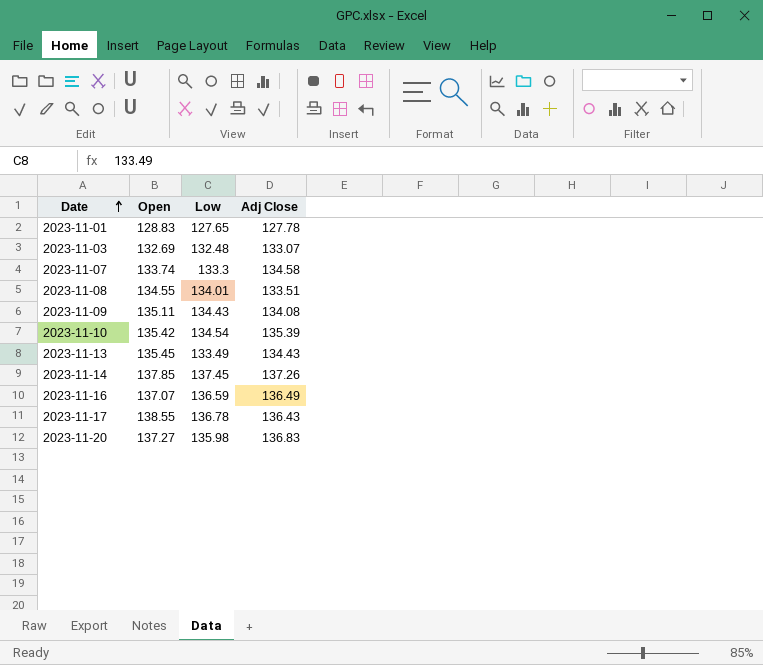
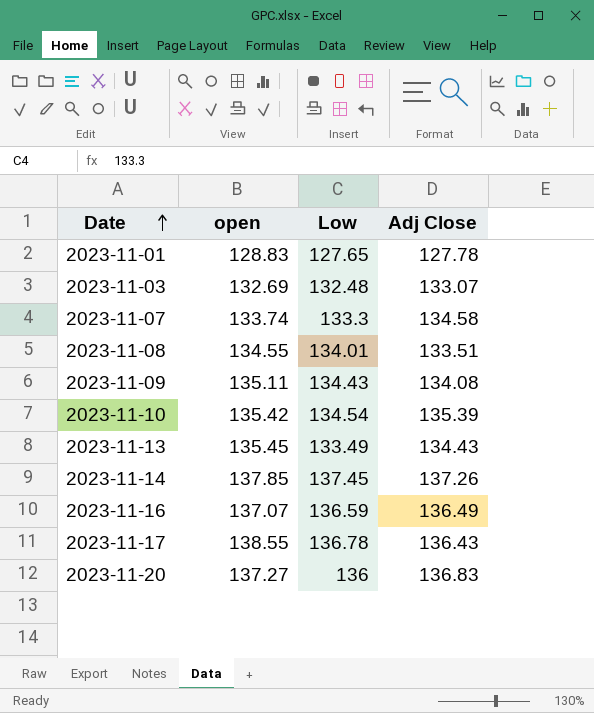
column name: Open -> open
2023-11-20 | Low: 135.98 -> 136

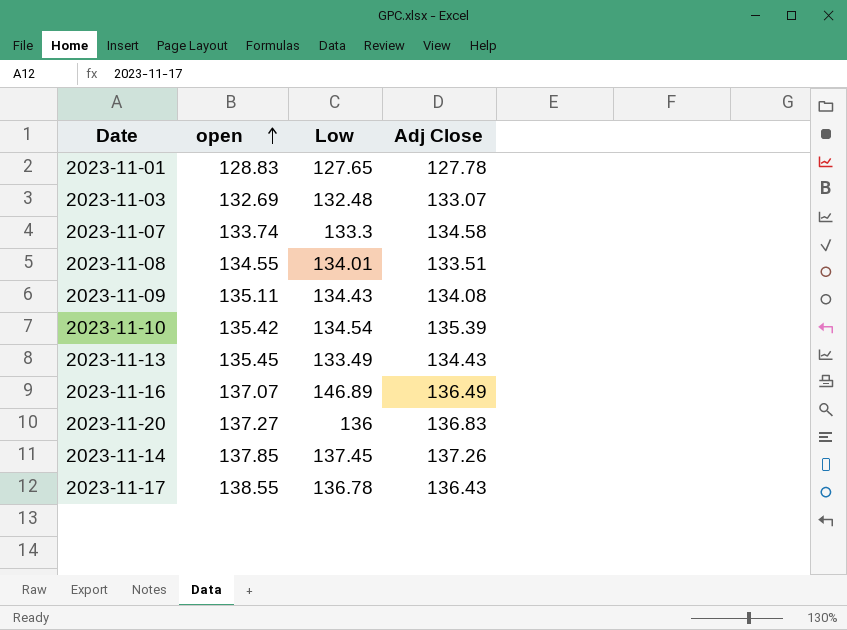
row order: Date ascending -> open ascending
2023-11-16 | Low: 136.59 -> 146.89

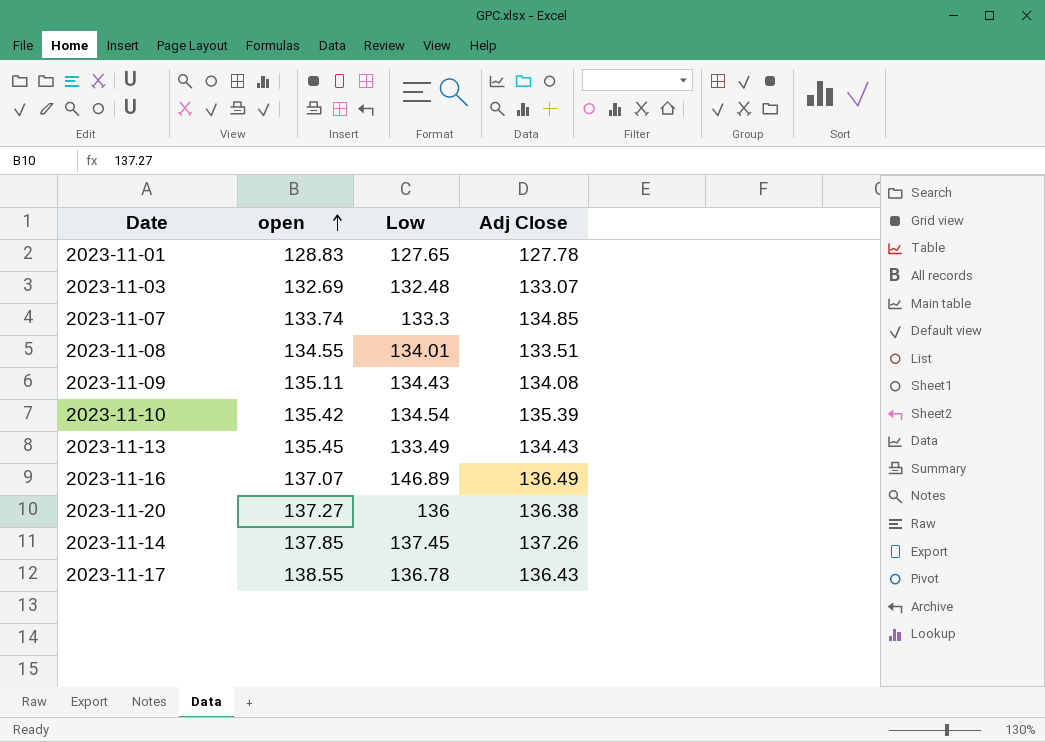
2023-11-07 | Adj Close: 134.58 -> 134.85
2023-11-20 | Adj Close: 136.83 -> 136.38

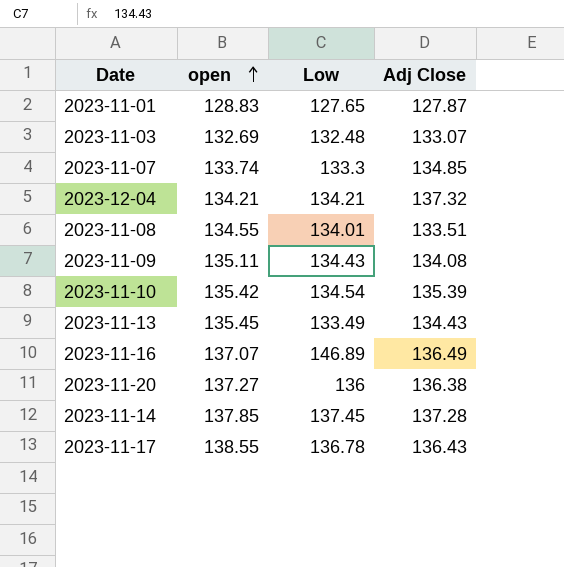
2023-11-01 | Adj Close: 127.78 -> 127.87
row 2023-12-04: none -> 134.21 | 134.21 | 137.32
2023-11-14 | Adj Close: 137.26 -> 137.28

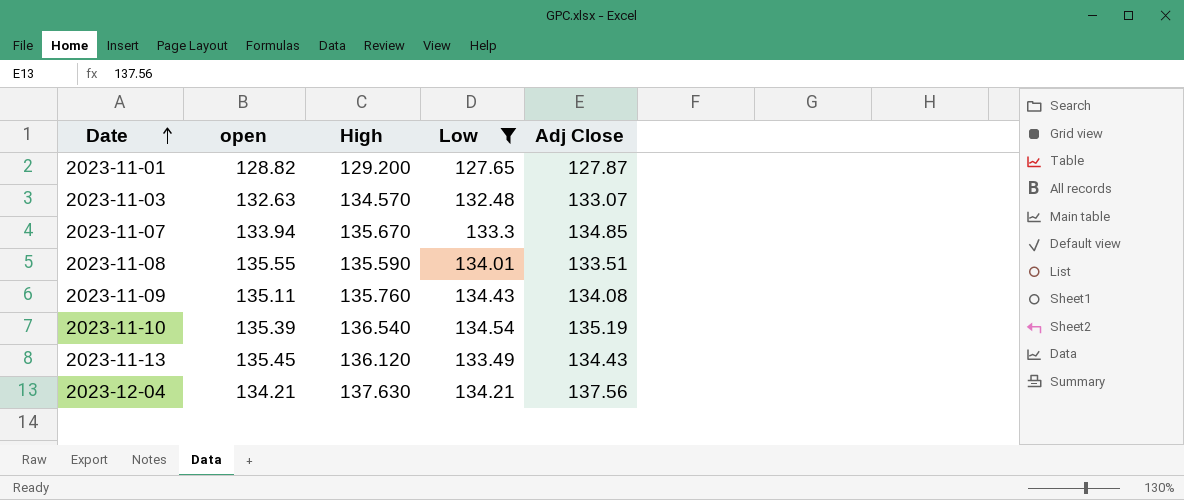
filter: none -> Low <= 134.54
row order: open ascending -> Date ascending
column High | position: none -> 3
2023-11-01 | open: 128.83 -> 128.82
2023-11-03 | open: 132.69 -> 132.63
2023-11-07 | open: 133.74 -> 133.94
2023-11-08 | open: 134.55 -> 135.55
2023-11-10 | open: 135.42 -> 135.39
2023-11-10 | Adj Close: 135.39 -> 135.19
2023-12-04 | Adj Close: 137.32 -> 137.56

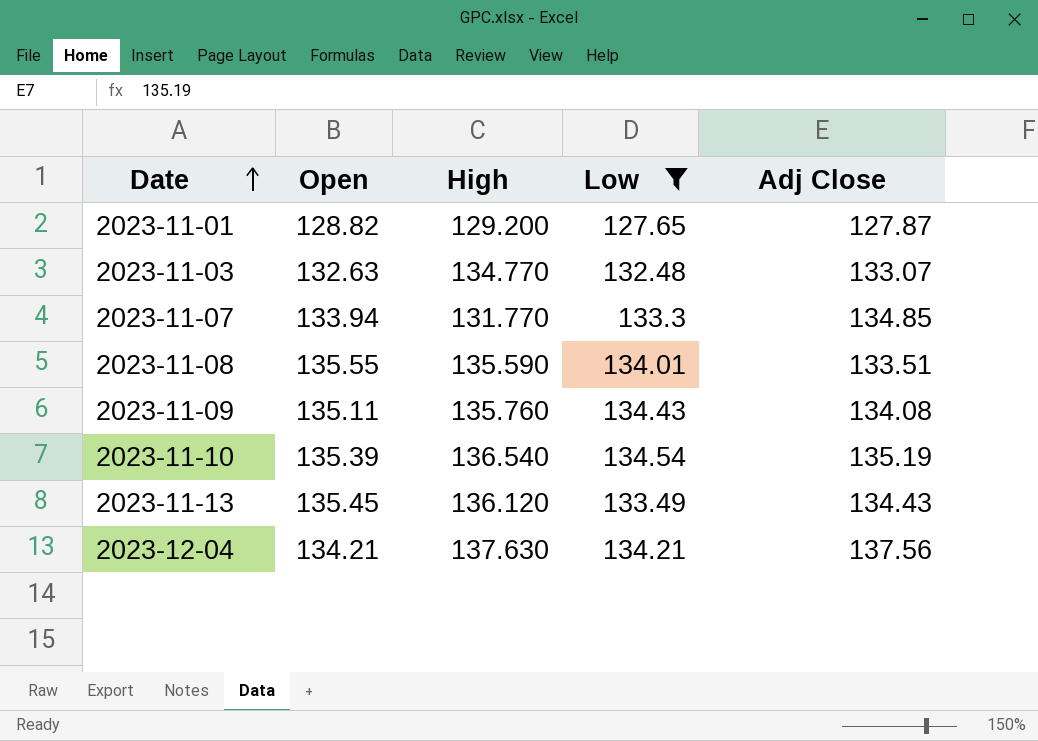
column name: open -> Open
2023-11-03 | High: 134.570 -> 134.770
2023-11-07 | High: 135.670 -> 131.770

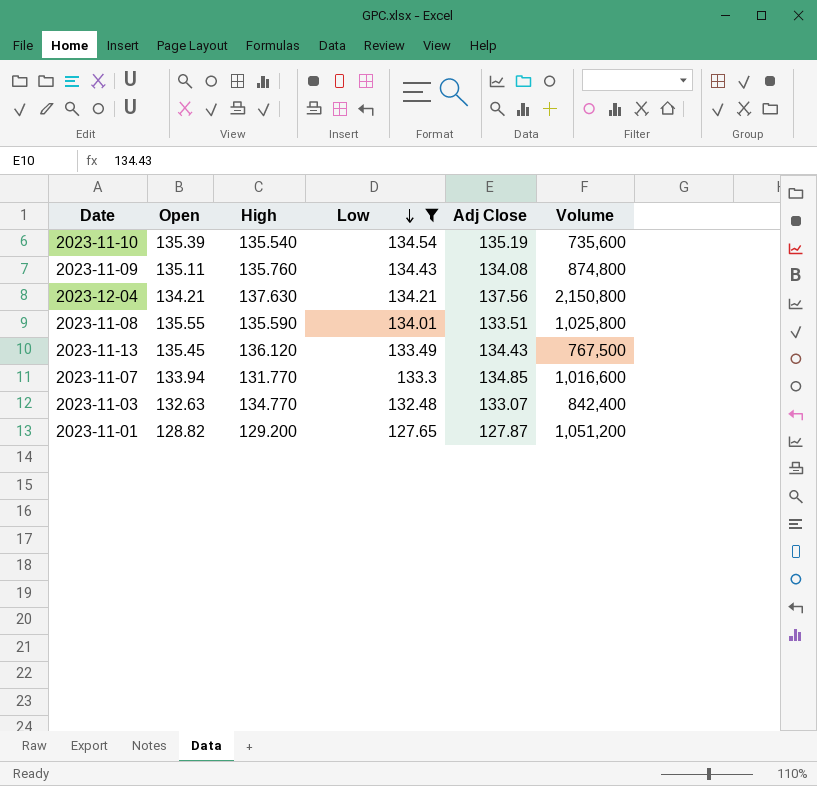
row order: Date ascending -> Low descending
column Volume | position: none -> 6
2023-11-10 | High: 136.540 -> 135.540

